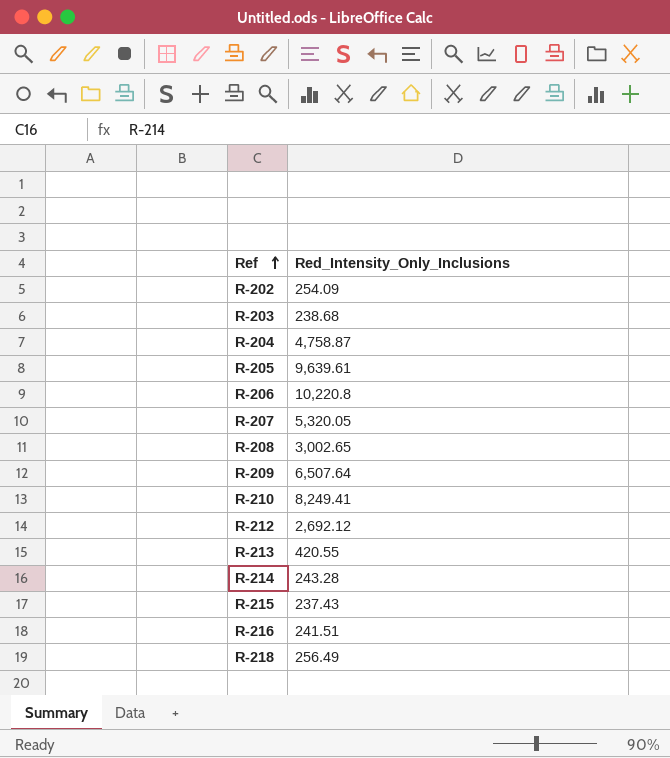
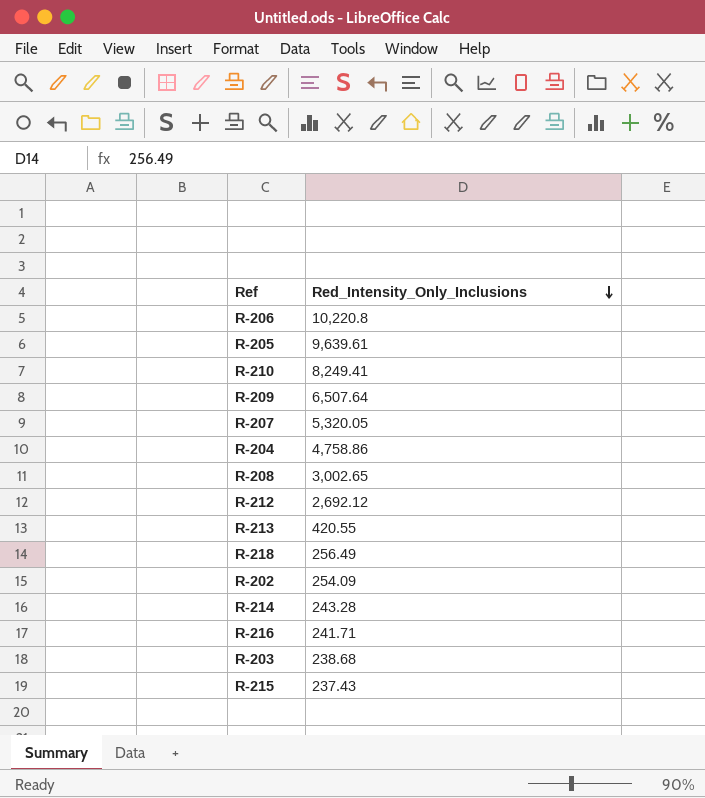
row order: Ref ascending -> Red_Intensity_Only_Inclusions descending
R-204 | Red_Intensity_Only_Inclusions: 4,758.87 -> 4,758.86
R-216 | Red_Intensity_Only_Inclusions: 241.51 -> 241.71

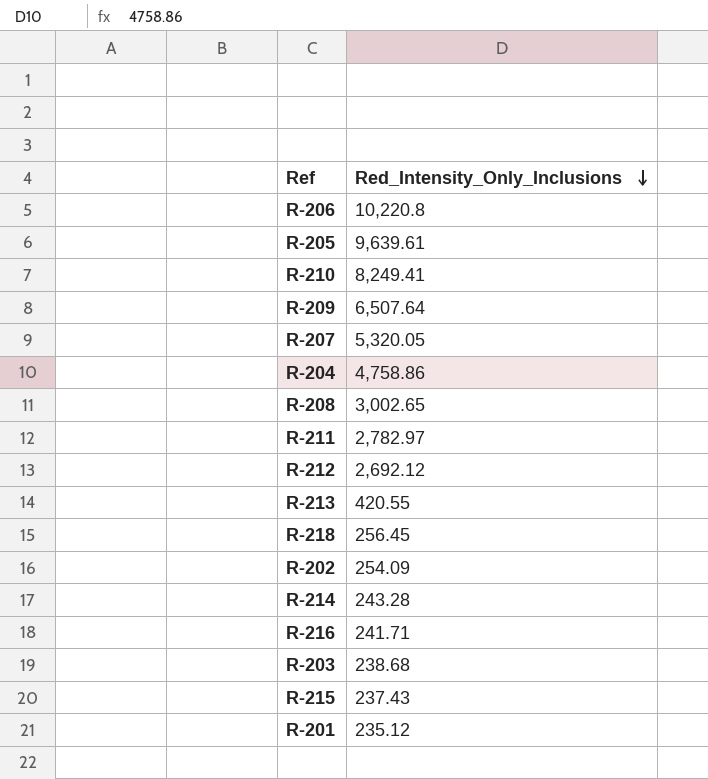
row R-211: none -> 2,782.97
R-218 | Red_Intensity_Only_Inclusions: 256.49 -> 256.45
row R-201: none -> 235.12

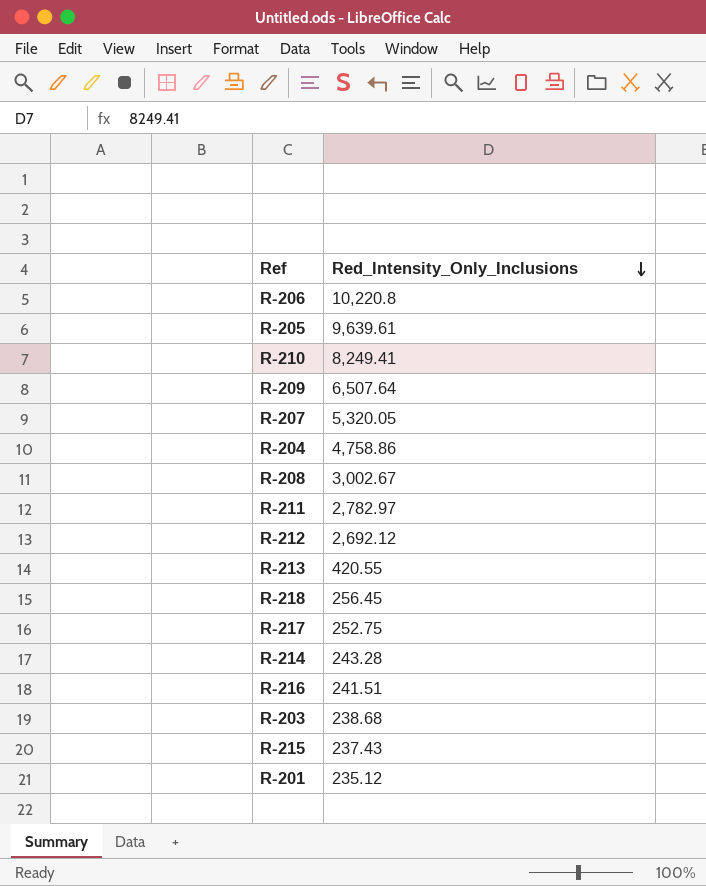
row R-202: 254.09 -> none
R-208 | Red_Intensity_Only_Inclusions: 3,002.65 -> 3,002.67
row R-217: none -> 252.75
R-216 | Red_Intensity_Only_Inclusions: 241.71 -> 241.51

